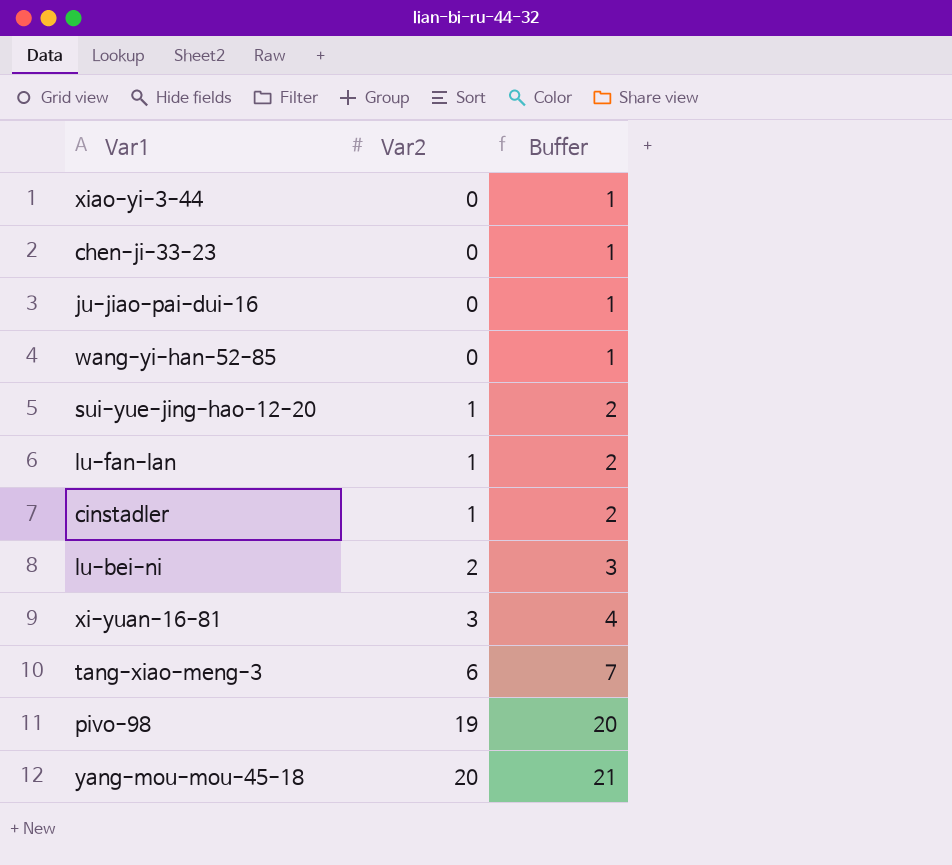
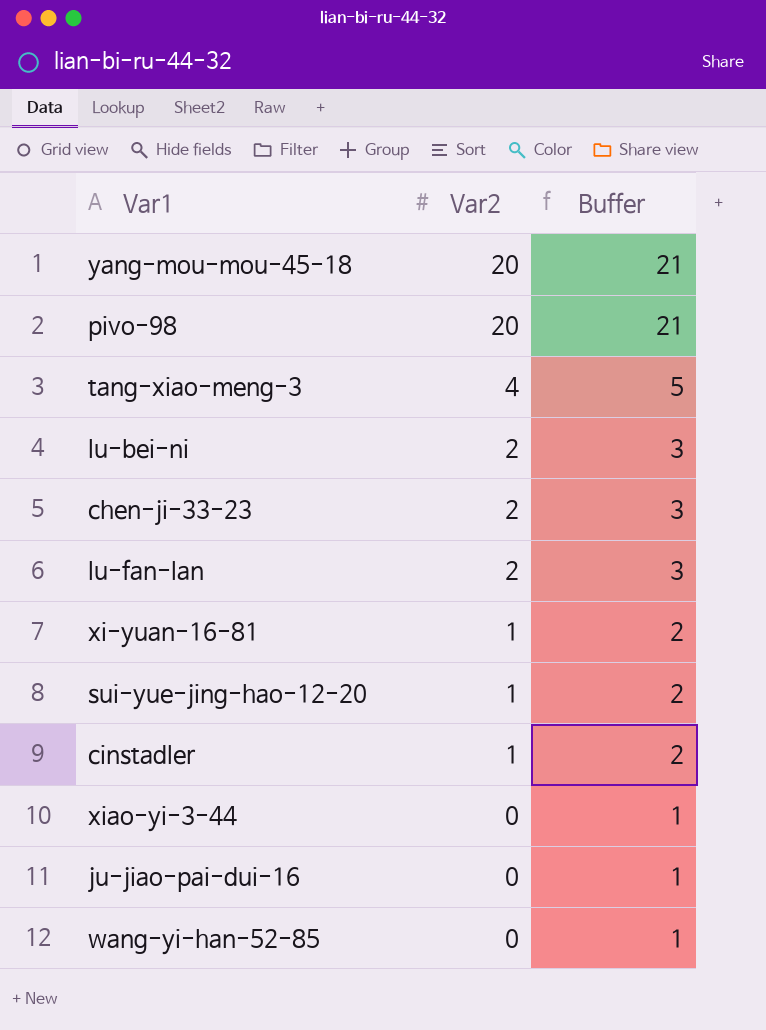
row order: Var2 ascending -> Var2 descending
pivo-98 | Var2: 19 -> 20
pivo-98 | Buffer: 20 -> 21
tang-xiao-meng-3 | Var2: 6 -> 4
tang-xiao-meng-3 | Buffer: 7 -> 5
chen-ji-33-23 | Var2: 0 -> 2
chen-ji-33-23 | Buffer: 1 -> 3
lu-fan-lan | Var2: 1 -> 2
lu-fan-lan | Buffer: 2 -> 3
xi-yuan-16-81 | Var2: 3 -> 1
xi-yuan-16-81 | Buffer: 4 -> 2

